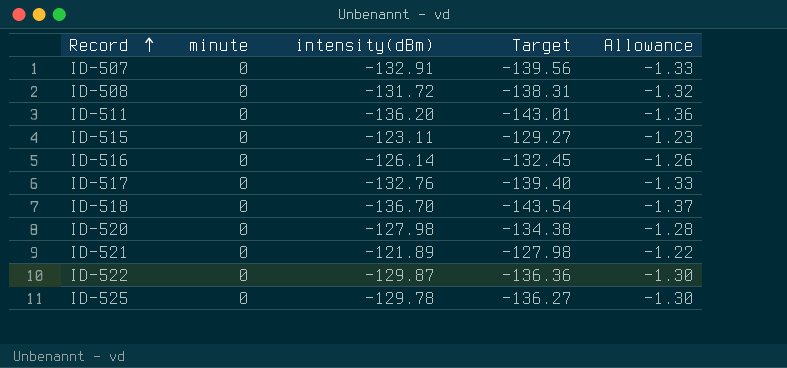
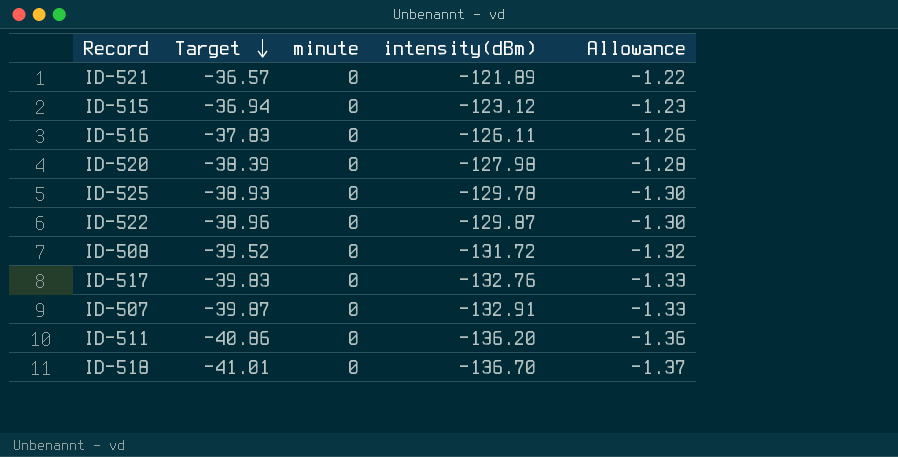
row order: Record ascending -> Target descending
column Target | formula: [intensity(dBm)] * 1.05 -> [intensity(dBm)] * 0.3
column Target | position: 4 -> 2
ID-515 | intensity(dBm): -123.11 -> -123.12
ID-516 | intensity(dBm): -126.14 -> -126.11

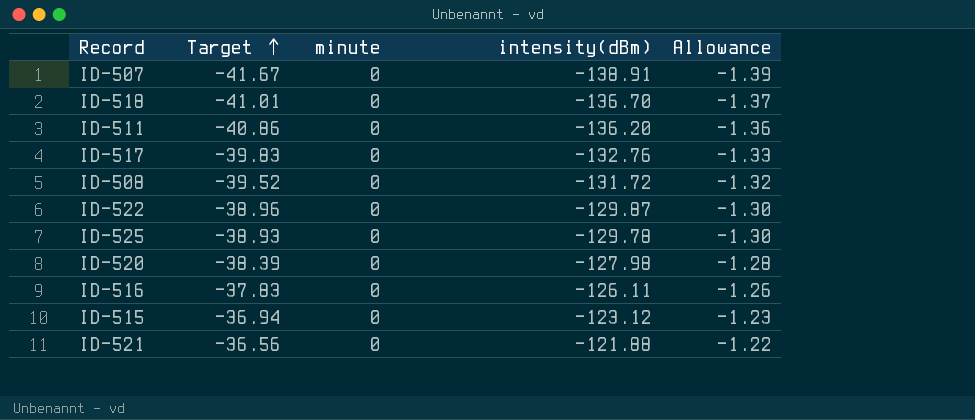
row order: Target descending -> Target ascending
ID-507 | Target: -39.87 -> -41.67
ID-507 | intensity(dBm): -132.91 -> -138.91
ID-507 | Allowance: -1.33 -> -1.39
ID-521 | Target: -36.57 -> -36.56
ID-521 | intensity(dBm): -121.89 -> -121.88

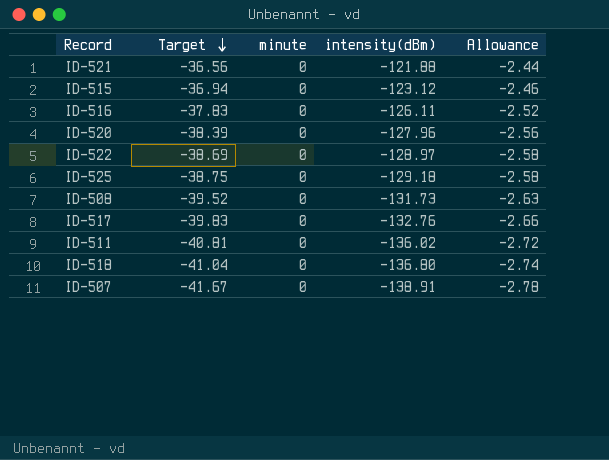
row order: Target ascending -> Target descending
column Allowance | formula: [intensity(dBm)] * 0.01 -> [intensity(dBm)] * 0.02
ID-520 | intensity(dBm): -127.98 -> -127.96
ID-522 | Target: -38.96 -> -38.69
ID-522 | intensity(dBm): -129.87 -> -128.97
ID-525 | Target: -38.93 -> -38.75
ID-525 | intensity(dBm): -129.78 -> -129.18
ID-508 | intensity(dBm): -131.72 -> -131.73
ID-511 | Target: -40.86 -> -40.81
ID-511 | intensity(dBm): -136.20 -> -136.02
ID-518 | Target: -41.01 -> -41.04
ID-518 | intensity(dBm): -136.70 -> -136.80

